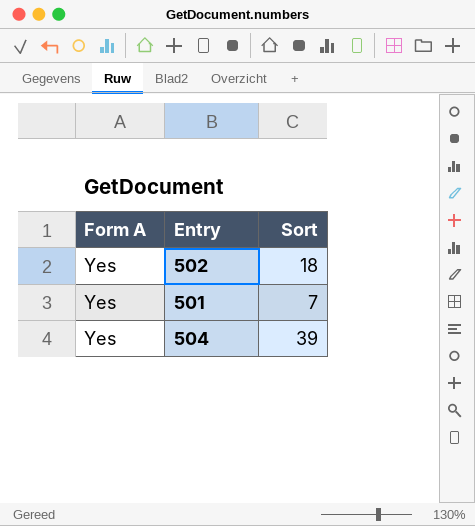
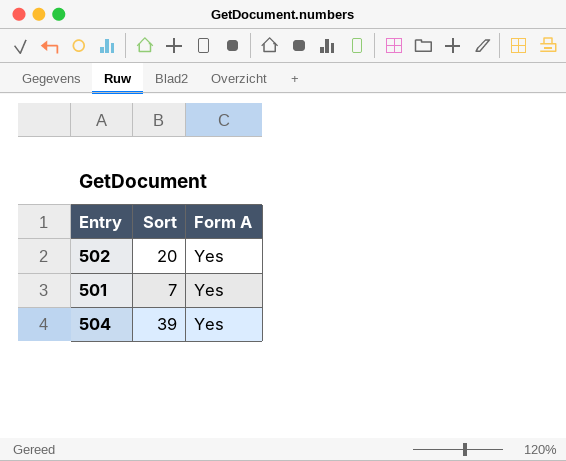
column Form A | position: 1 -> 3
502 | Sort: 18 -> 20

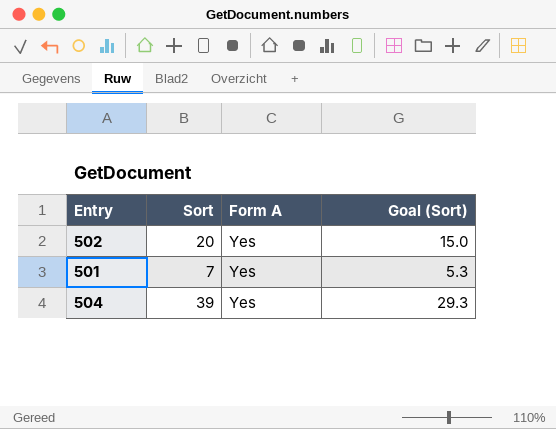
column Goal (Sort) | formula: none -> [Sort] * 0.75

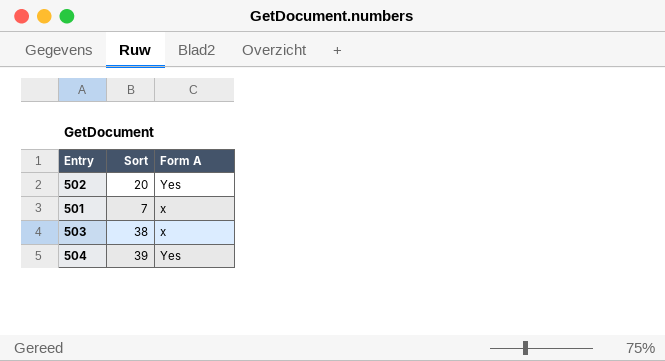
column Goal (Sort) | formula: [Sort] * 0.75 -> none
501 | Form A: Yes -> x
row 503: none -> 38 | x

